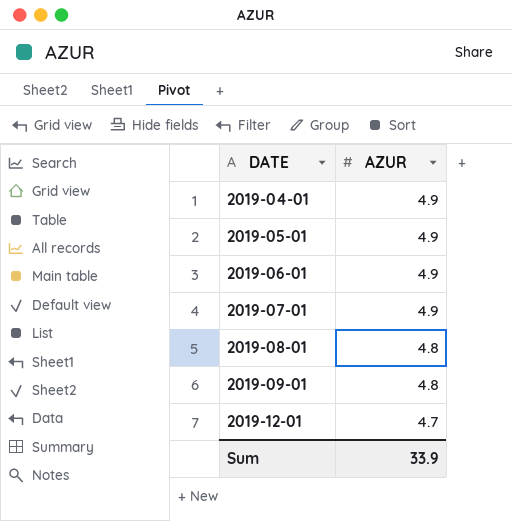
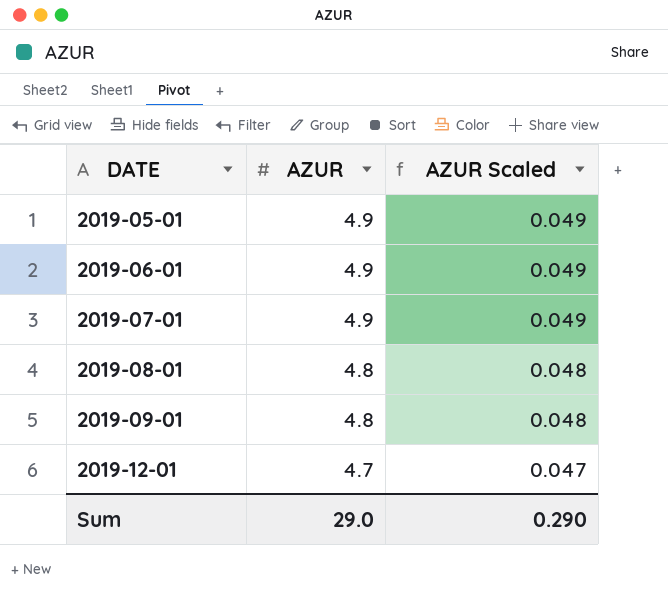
column AZUR Scaled | formula: none -> [AZUR] * 0.01
row 2019-04-01: 4.9 -> none
Sum | AZUR: 33.9 -> 29.0

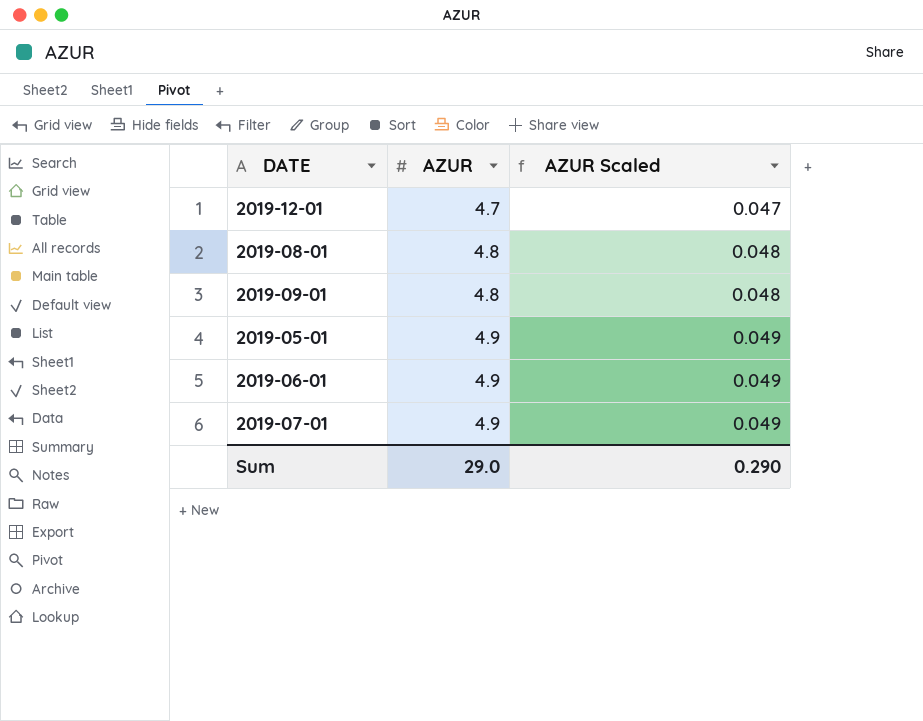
row order: DATE ascending -> AZUR ascending

